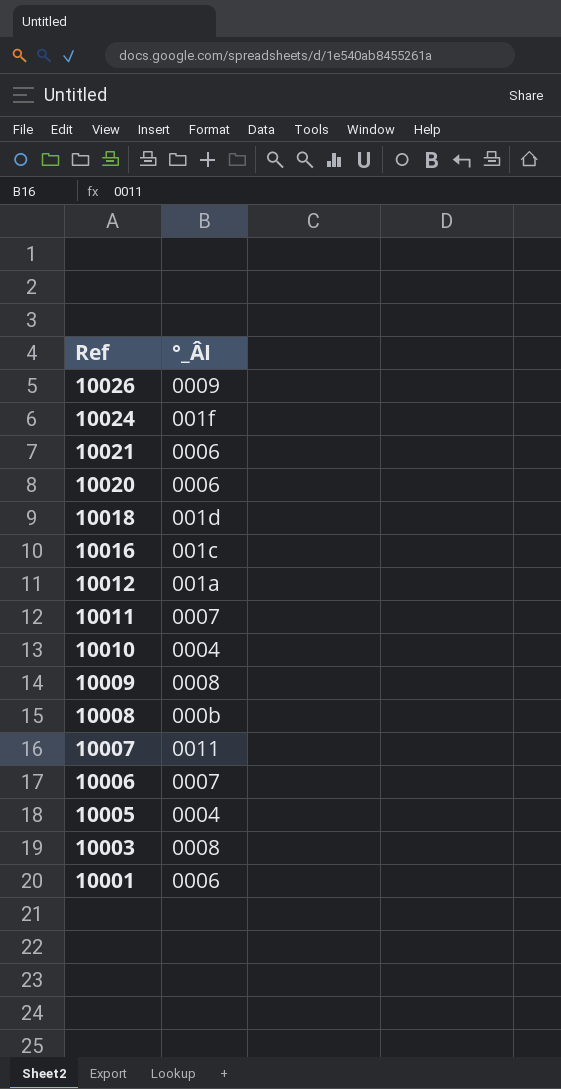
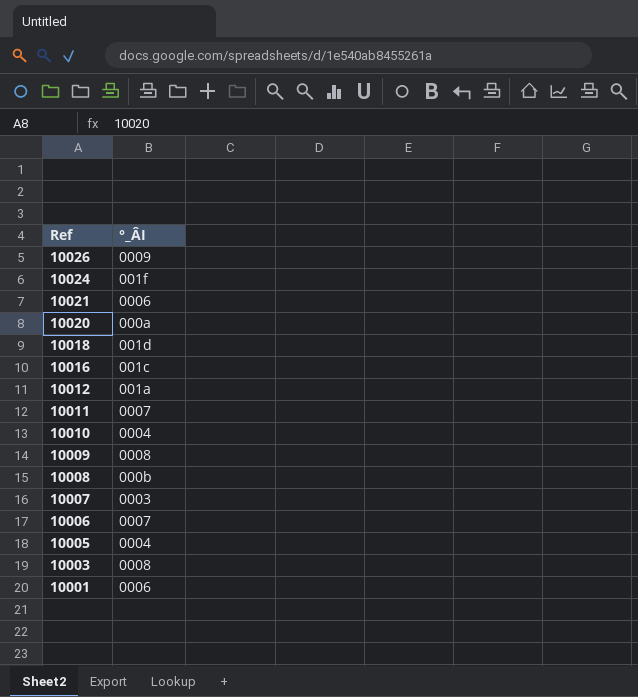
10020 | °_ÂI: 0006 -> 000a
10007 | °_ÂI: 0011 -> 0003

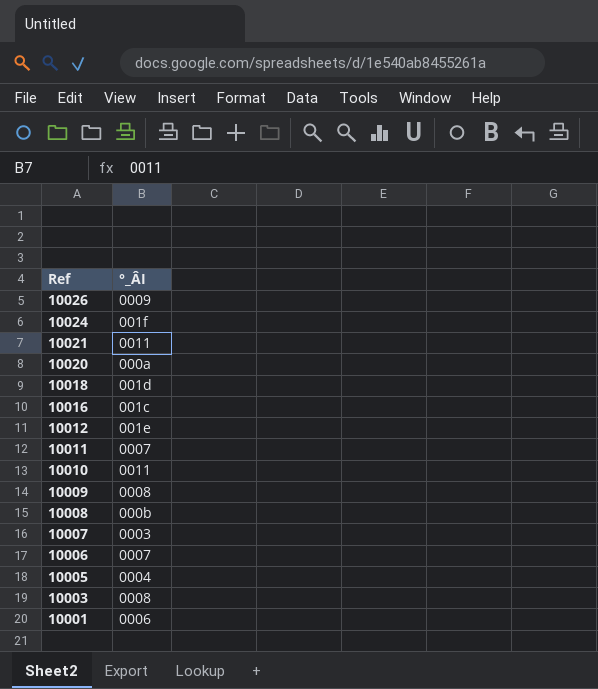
10021 | °_ÂI: 0006 -> 0011
10012 | °_ÂI: 001a -> 001e
10010 | °_ÂI: 0004 -> 0011

